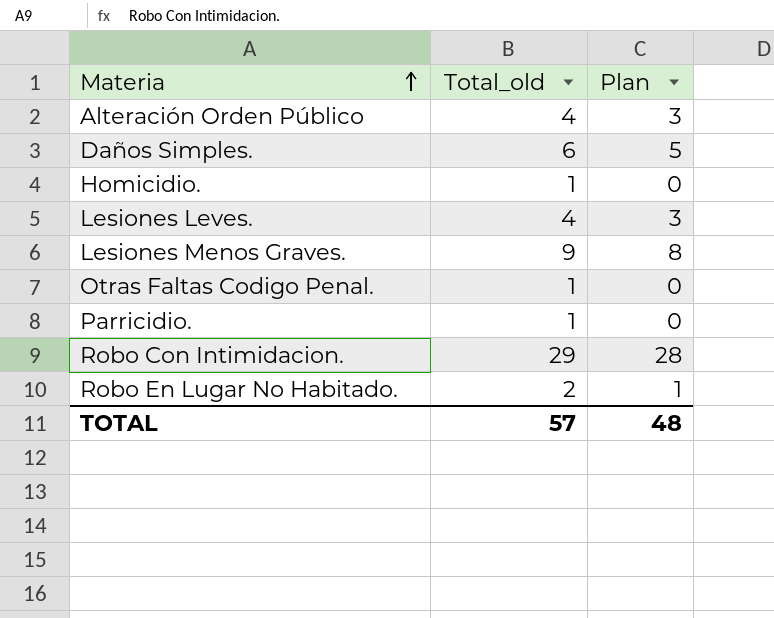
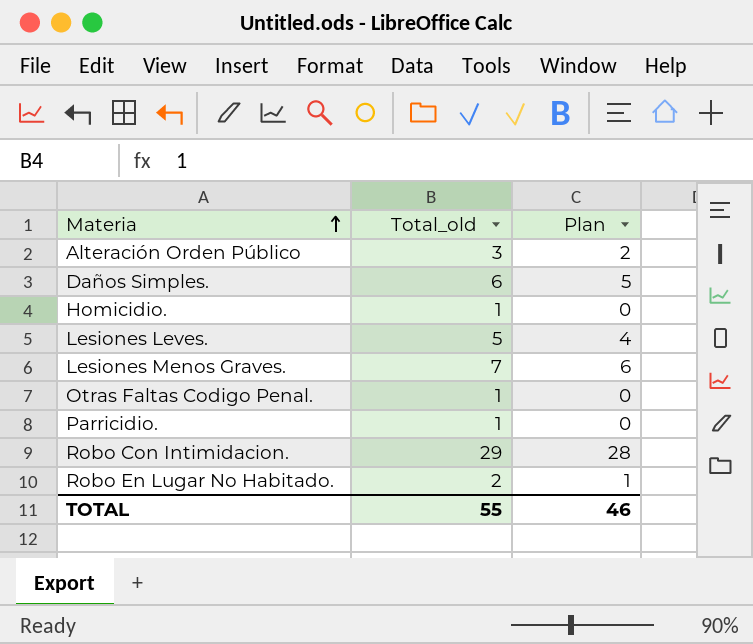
Alteración Orden Público | Total_old: 4 -> 3
Alteración Orden Público | Plan: 3 -> 2
Lesiones Leves. | Total_old: 4 -> 5
Lesiones Leves. | Plan: 3 -> 4
Lesiones Menos Graves. | Total_old: 9 -> 7
Lesiones Menos Graves. | Plan: 8 -> 6
TOTAL | Total_old: 57 -> 55
TOTAL | Plan: 48 -> 46

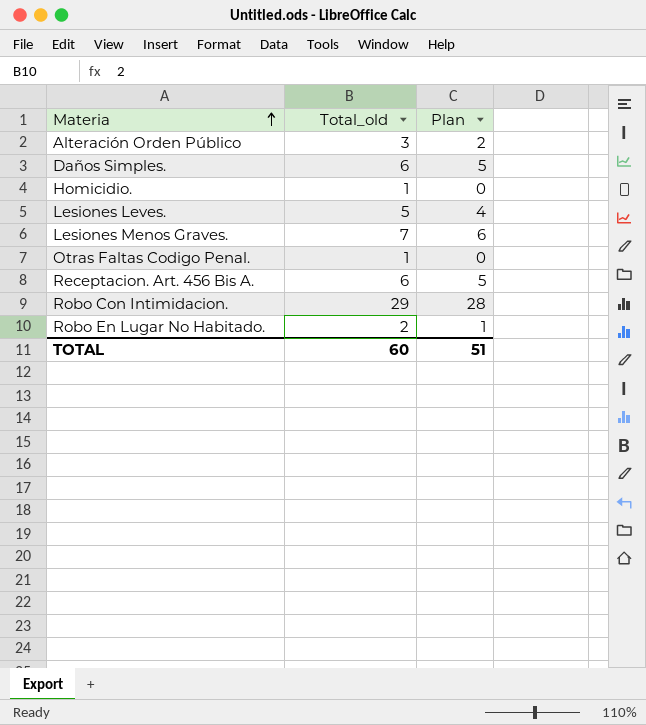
row Parricidio.: 1 | 0 -> none
row Receptacion. Art. 456 Bis A.: none -> 6 | 5
TOTAL | Total_old: 55 -> 60
TOTAL | Plan: 46 -> 51

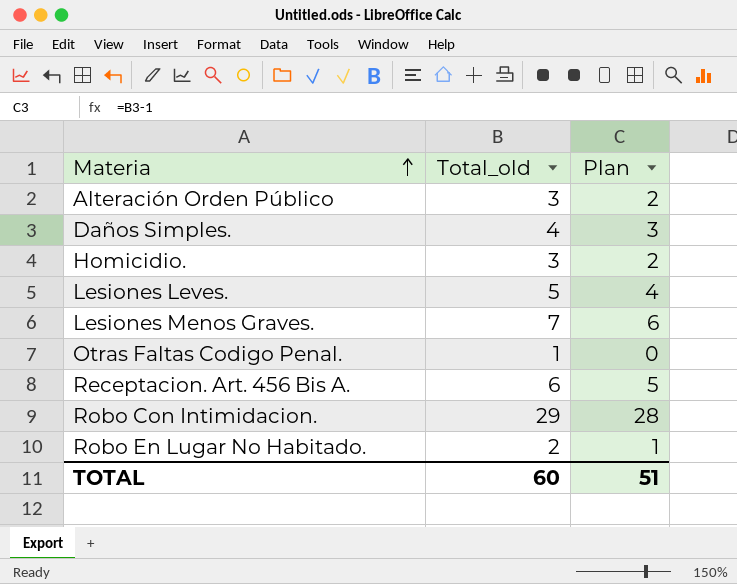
Daños Simples. | Total_old: 6 -> 4
Daños Simples. | Plan: 5 -> 3
Homicidio. | Total_old: 1 -> 3
Homicidio. | Plan: 0 -> 2

